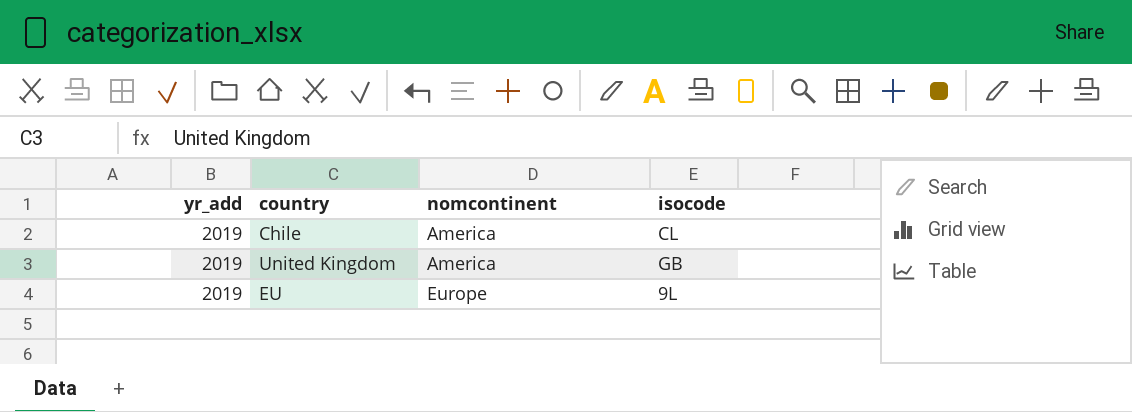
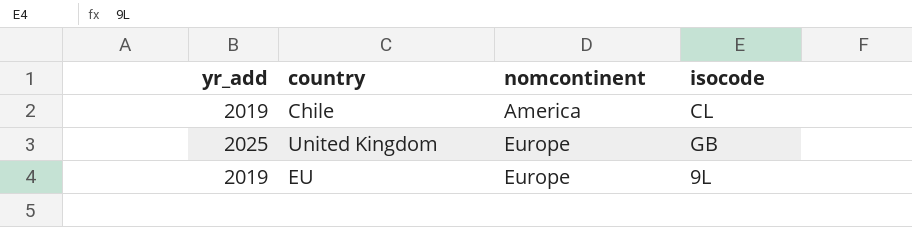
United Kingdom | yr_add: 2019 -> 2025
United Kingdom | nomcontinent: America -> Europe

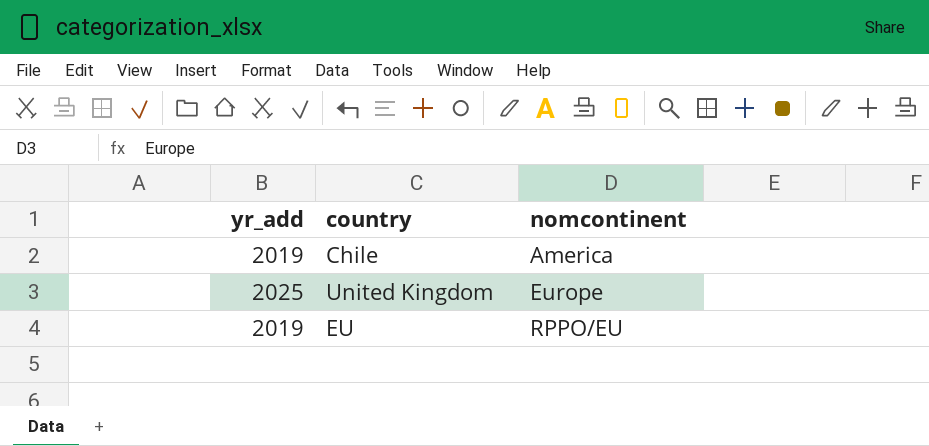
column isocode | position: 4 -> none
EU | nomcontinent: Europe -> RPPO/EU

